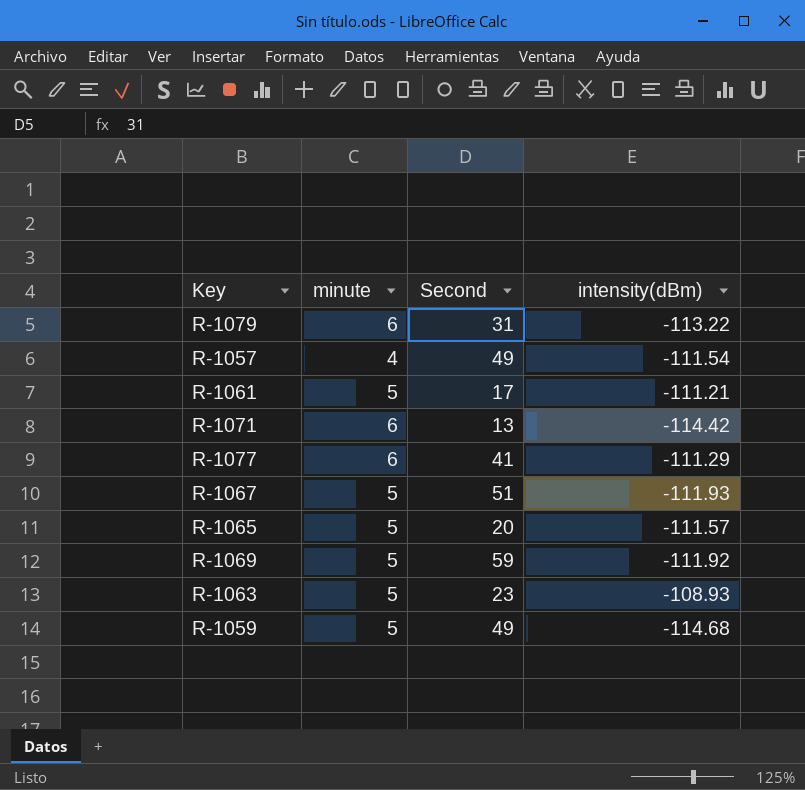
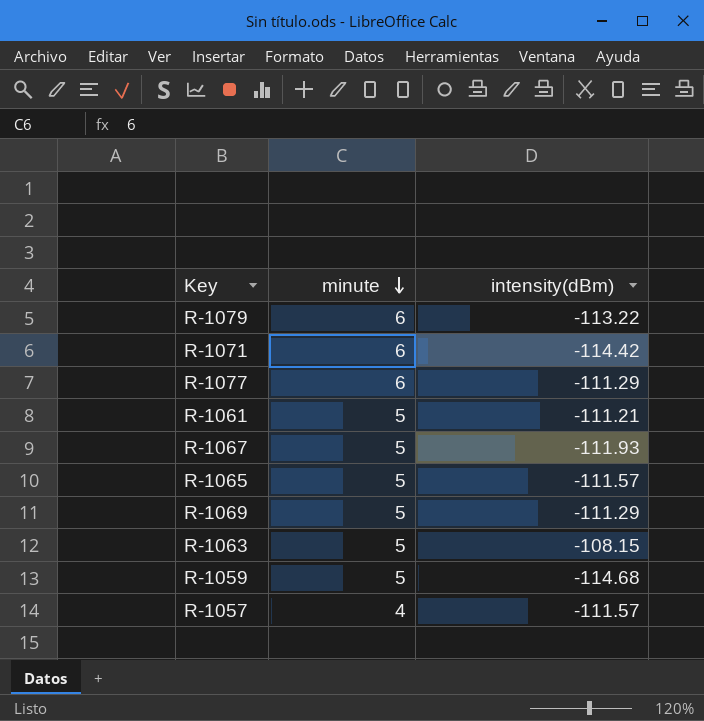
row order: none -> minute descending
column Second | position: 3 -> none
R-1069 | intensity(dBm): -111.92 -> -111.29
R-1063 | intensity(dBm): -108.93 -> -108.15
R-1057 | intensity(dBm): -111.54 -> -111.57

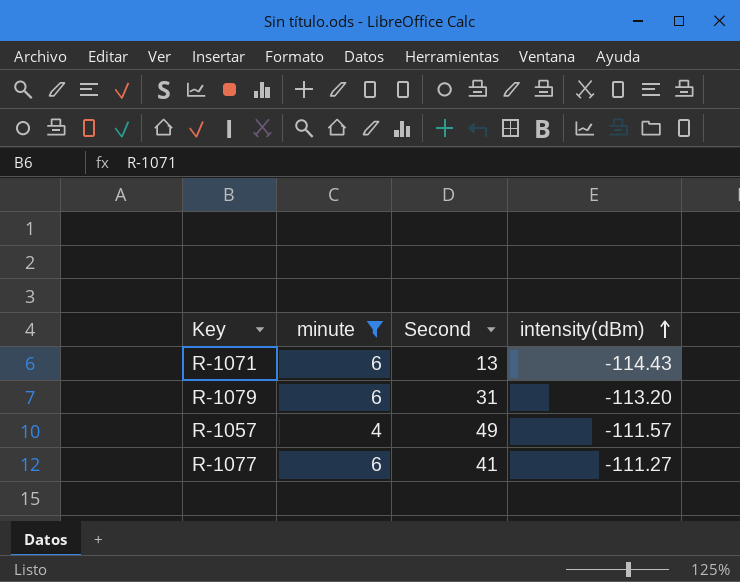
filter: none -> minute != 5
row order: minute descending -> intensity(dBm) ascending
column Second | position: none -> 3
R-1071 | intensity(dBm): -114.42 -> -114.43
R-1079 | intensity(dBm): -113.22 -> -113.20
R-1077 | intensity(dBm): -111.29 -> -111.27

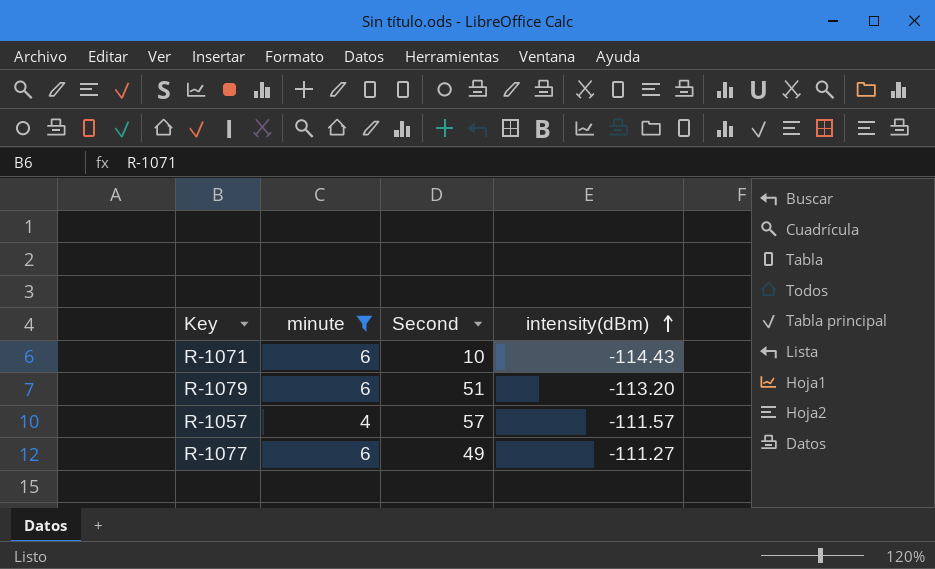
R-1071 | Second: 13 -> 10
R-1079 | Second: 31 -> 51
R-1057 | Second: 49 -> 57
R-1077 | Second: 41 -> 49

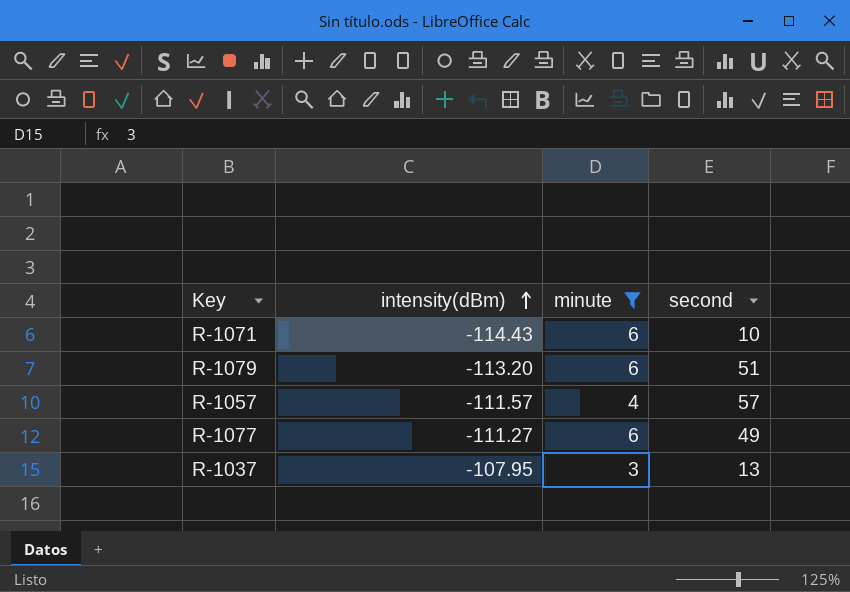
column intensity(dBm) | position: 4 -> 2
column name: Second -> second
row R-1037: none -> -107.95 | 3 | 13

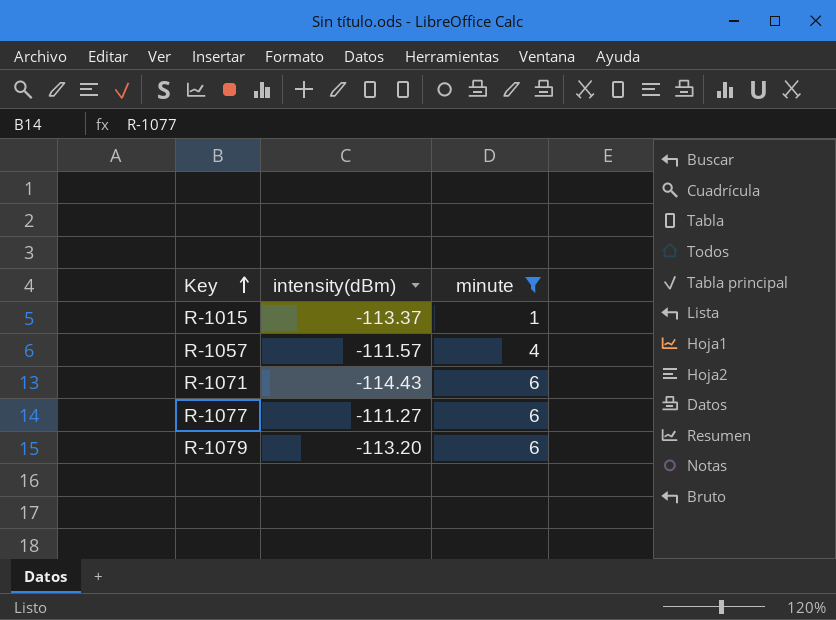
row order: intensity(dBm) ascending -> Key ascending
column second | position: 4 -> none
row R-1037: -107.95 | 3 | 13 -> none
row R-1015: none -> -113.37 | 1

